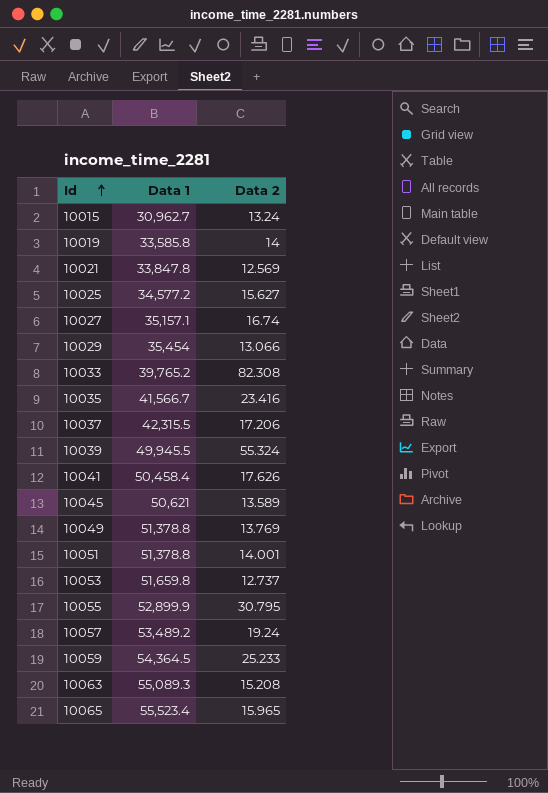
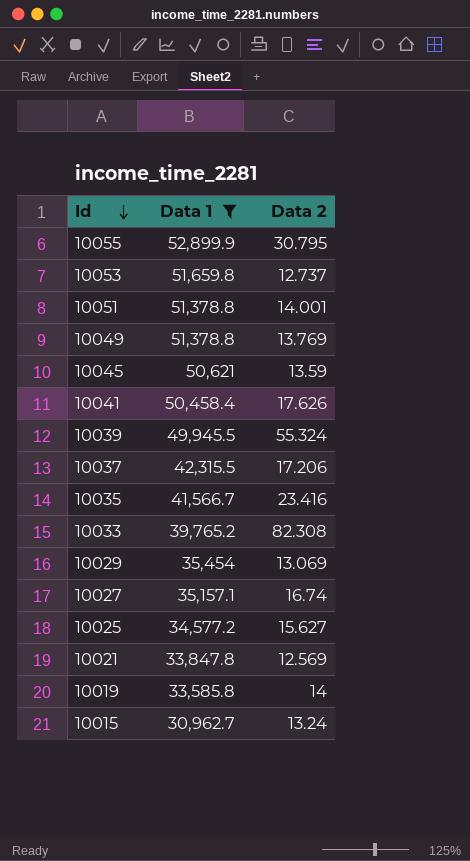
filter: none -> Data 1 <= 52,899.9
row order: Id ascending -> Id descending
10045 | Data 2: 13.589 -> 13.59
10029 | Data 2: 13.066 -> 13.069

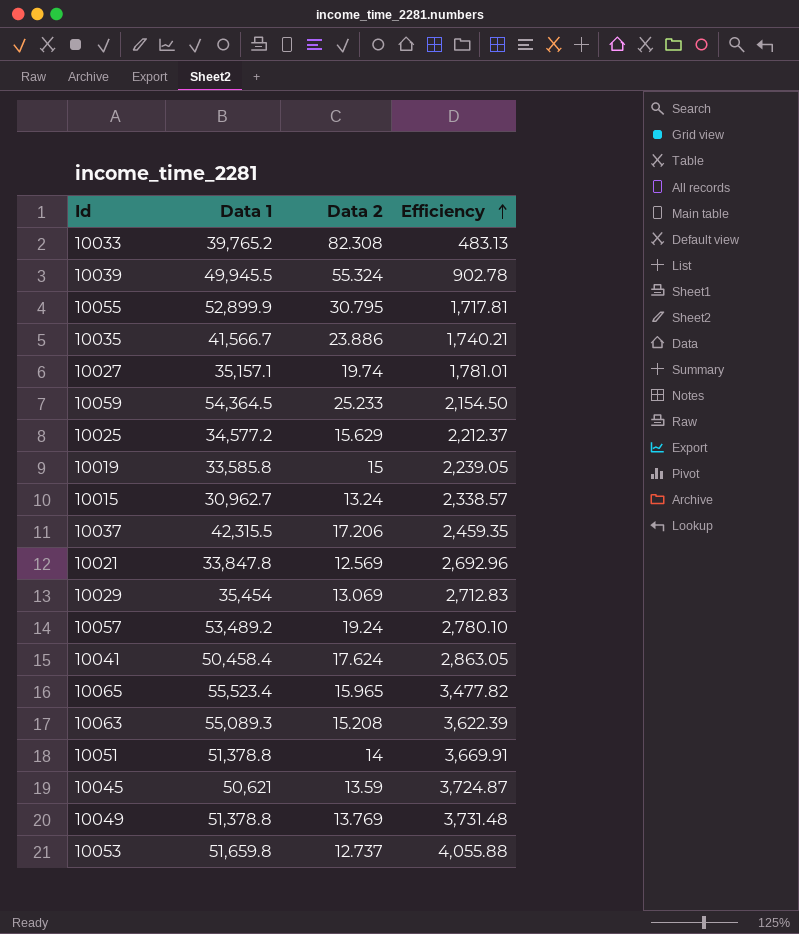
filter: Data 1 <= 52,899.9 -> none
row order: Id descending -> Efficiency ascending
column Efficiency | formula: none -> [Data 1] / [Data 2]
10035 | Data 2: 23.416 -> 23.886
10027 | Data 2: 16.74 -> 19.74
10025 | Data 2: 15.627 -> 15.629
10019 | Data 2: 14 -> 15
10041 | Data 2: 17.626 -> 17.624
10051 | Data 2: 14.001 -> 14

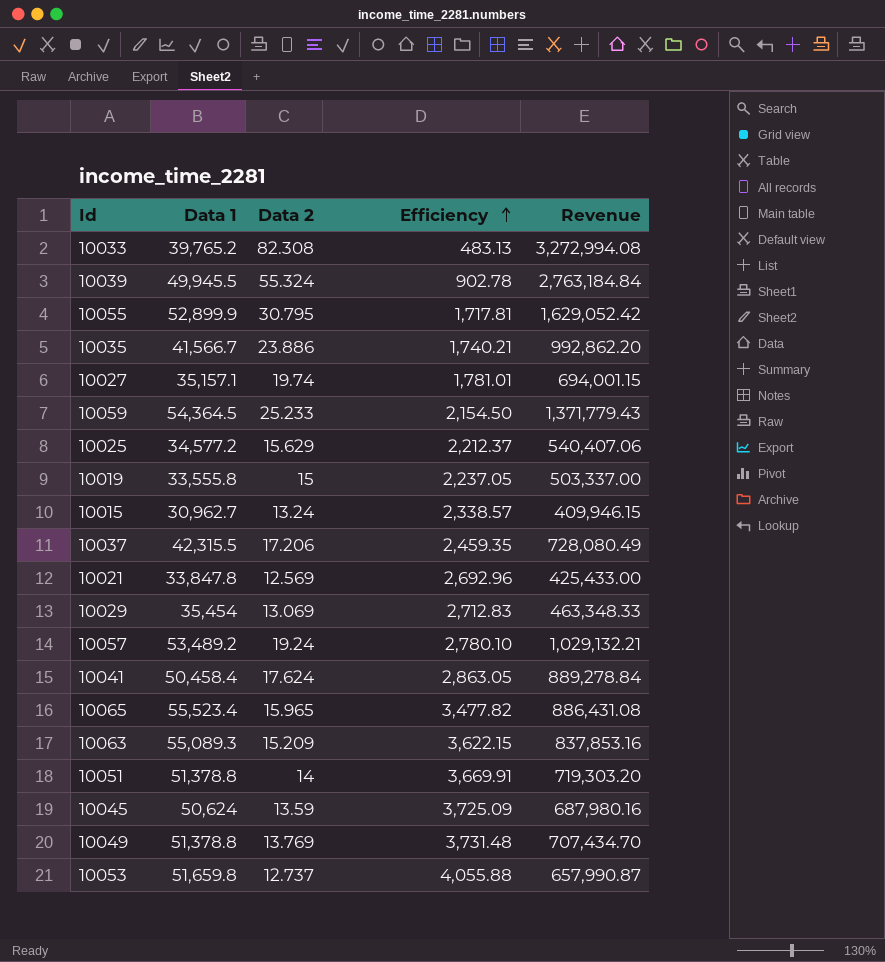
column Revenue | formula: none -> [Data 1] * [Data 2]
10019 | Data 1: 33,585.8 -> 33,555.8
10019 | Efficiency: 2,239.05 -> 2,237.05
10063 | Data 2: 15.208 -> 15.209
10063 | Efficiency: 3,622.39 -> 3,622.15
10045 | Data 1: 50,621 -> 50,624
10045 | Efficiency: 3,724.87 -> 3,725.09

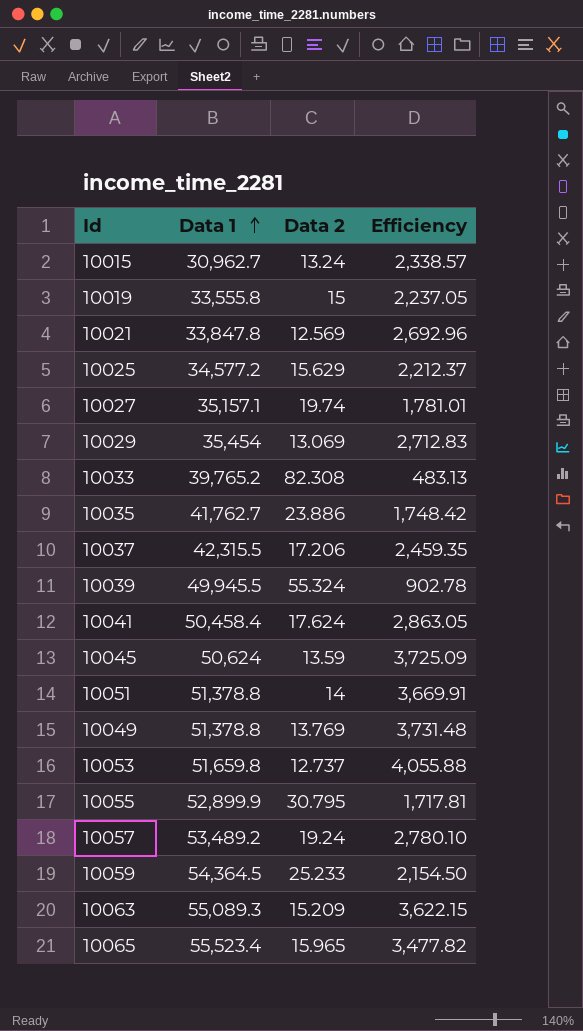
row order: Efficiency ascending -> Data 1 ascending
column Revenue | formula: [Data 1] * [Data 2] -> none
10035 | Data 1: 41,566.7 -> 41,762.7
10035 | Efficiency: 1,740.21 -> 1,748.42

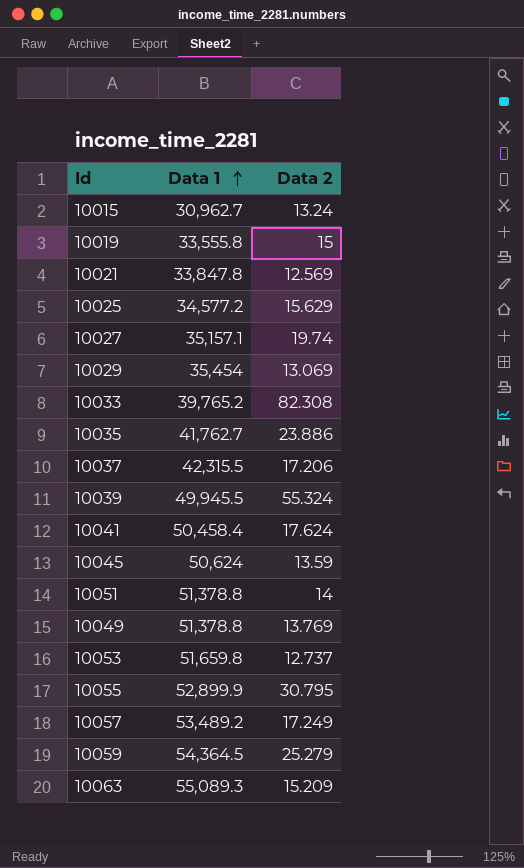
column Efficiency | formula: [Data 1] / [Data 2] -> none
row 10065: 55,523.4 | 15.965 | 3,477.82 -> none
10057 | Data 2: 19.24 -> 17.249
10059 | Data 2: 25.233 -> 25.279

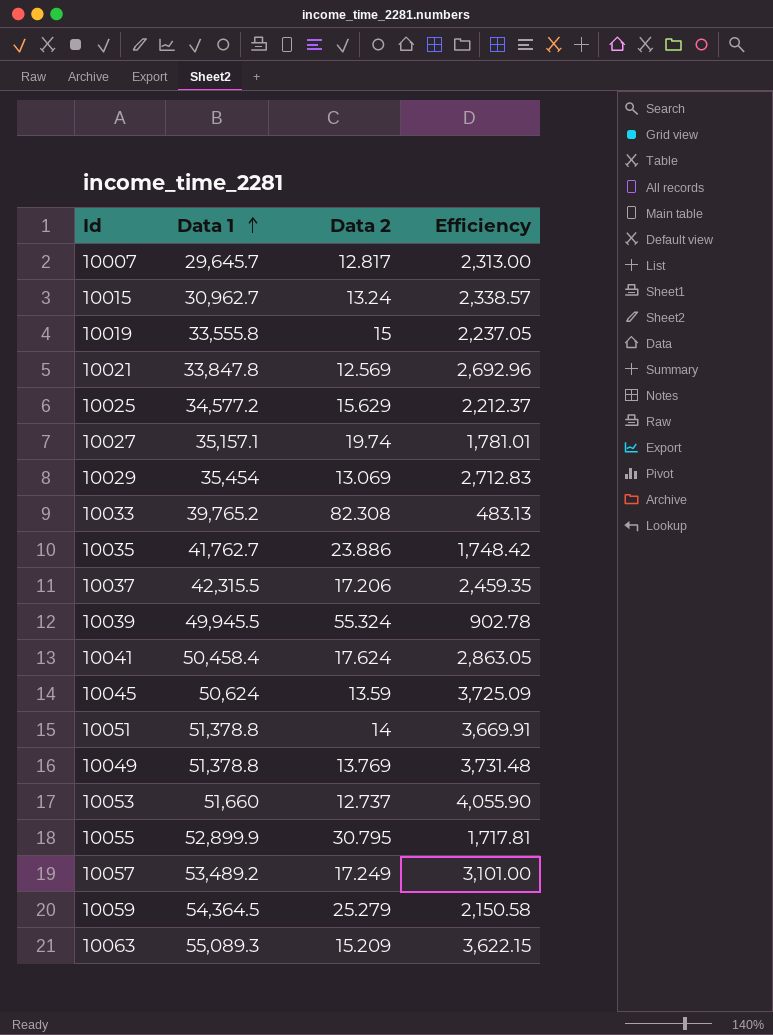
column Efficiency | formula: none -> [Data 1] / [Data 2]
row 10007: none -> 29,645.7 | 12.817 | 2,313.00
10053 | Data 1: 51,659.8 -> 51,660

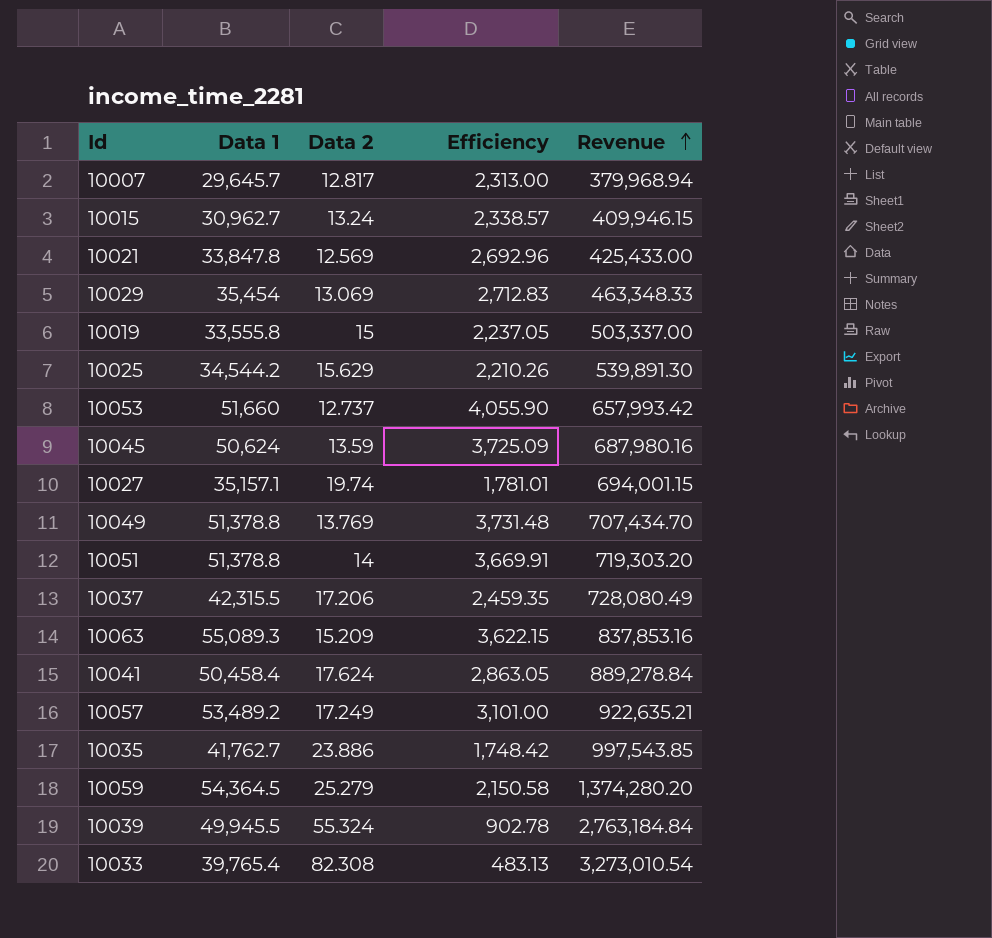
row order: Data 1 ascending -> Revenue ascending
column Revenue | formula: none -> [Data 1] * [Data 2]
row 10055: 52,899.9 | 30.795 | 1,717.81 -> none
10025 | Data 1: 34,577.2 -> 34,544.2
10025 | Efficiency: 2,212.37 -> 2,210.26
10033 | Data 1: 39,765.2 -> 39,765.4

